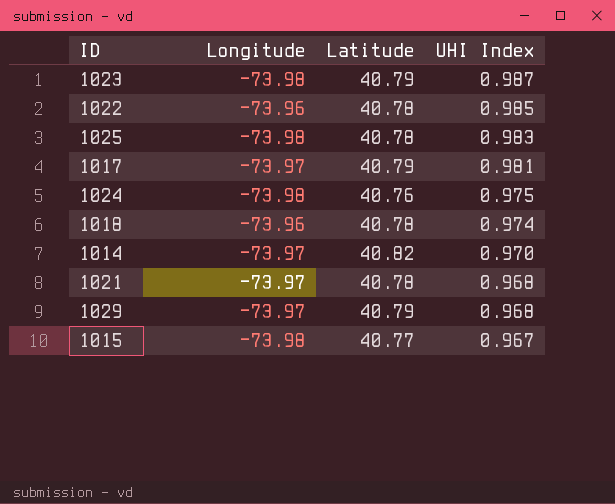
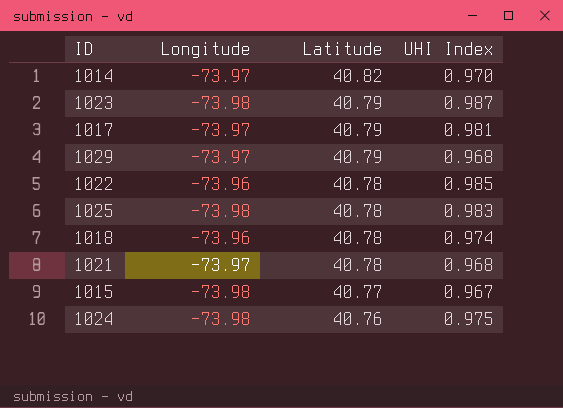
row order: UHI Index descending -> Latitude descending

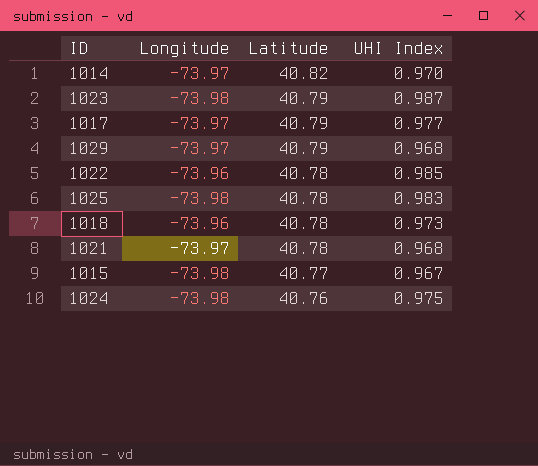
1017 | UHI Index: 0.981 -> 0.977
1018 | UHI Index: 0.974 -> 0.973

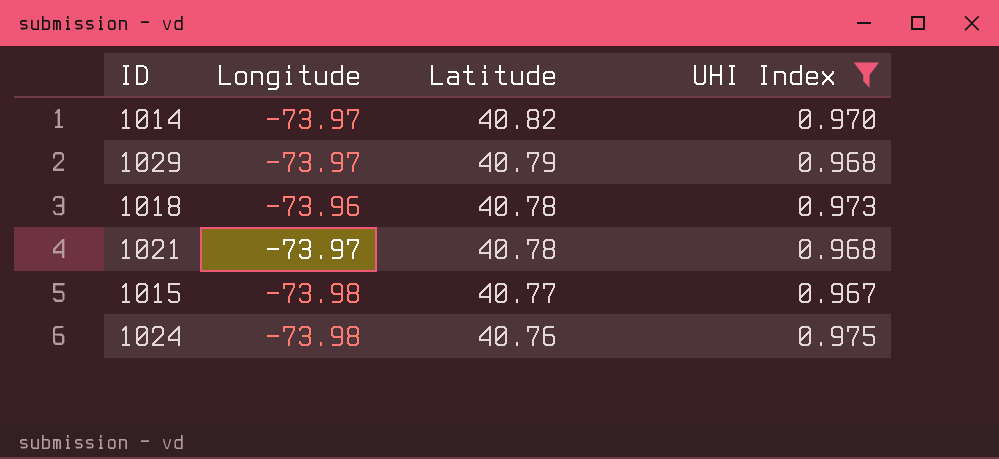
filter: none -> UHI Index <= 0.975

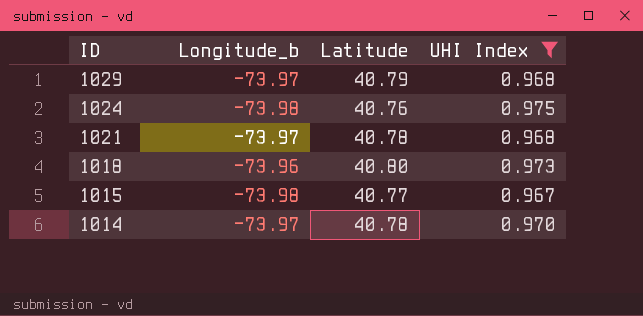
row order: Latitude descending -> ID descending
column name: Longitude -> Longitude_b
1018 | Latitude: 40.78 -> 40.80
1014 | Latitude: 40.82 -> 40.78

